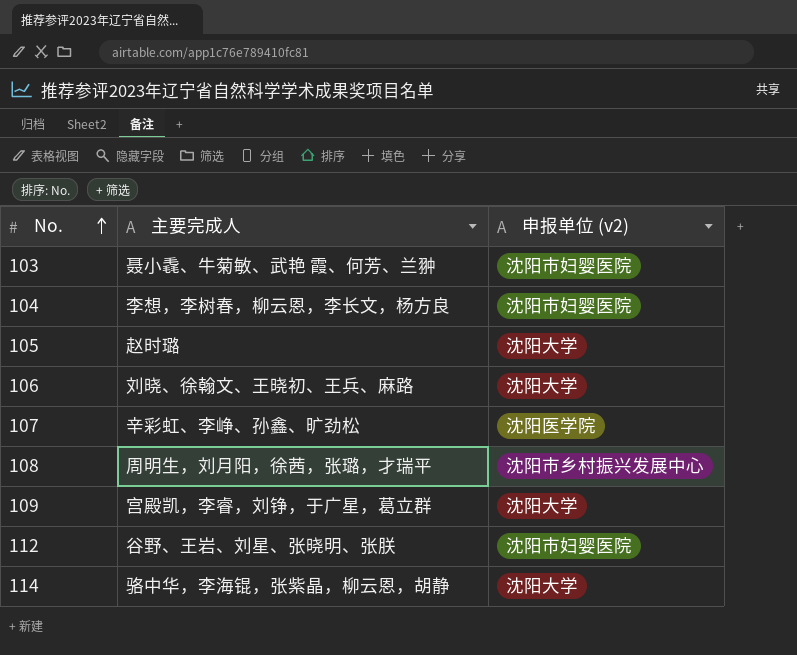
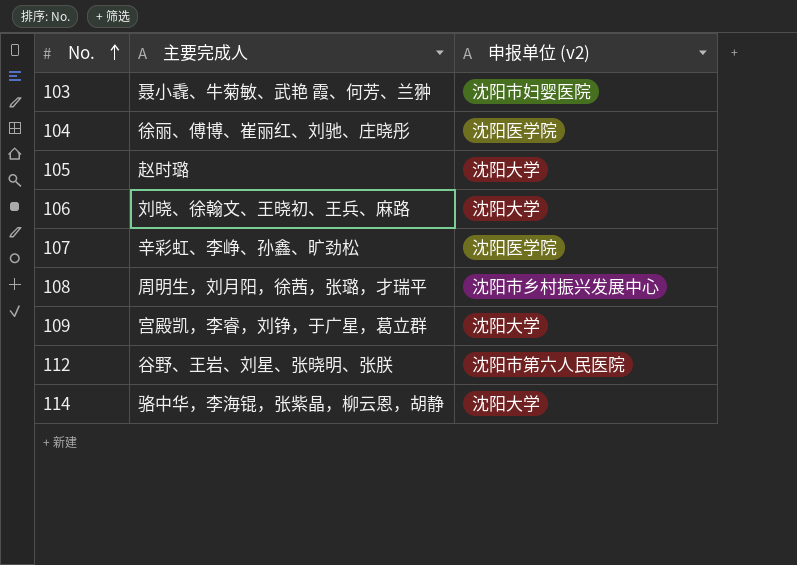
104 | 主要完成人: 李想，李树春，柳云恩，李长文，杨方良 -> 徐丽、傅博、崔丽红、刘驰、庄晓彤
104 | 申报单位 (v2): 沈阳市妇婴医院 -> 沈阳医学院
112 | 申报单位 (v2): 沈阳市妇婴医院 -> 沈阳市第六人民医院

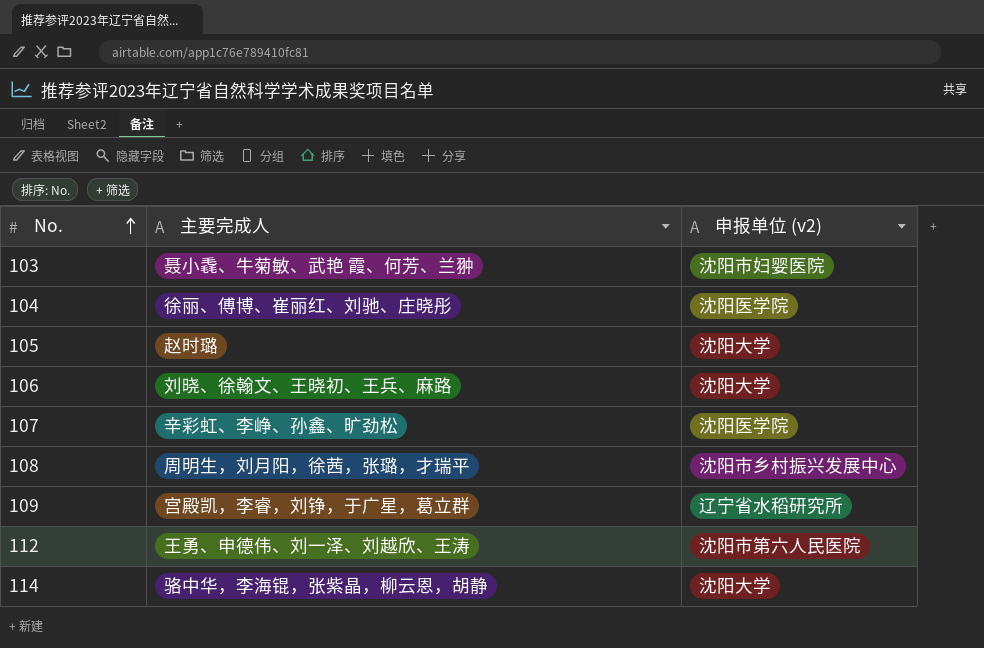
109 | 申报单位 (v2): 沈阳大学 -> 辽宁省水稻研究所
112 | 主要完成人: 谷野、王岩、刘星、张晓明、张朕 -> 王勇、申德伟、刘一泽、刘越欣、王涛

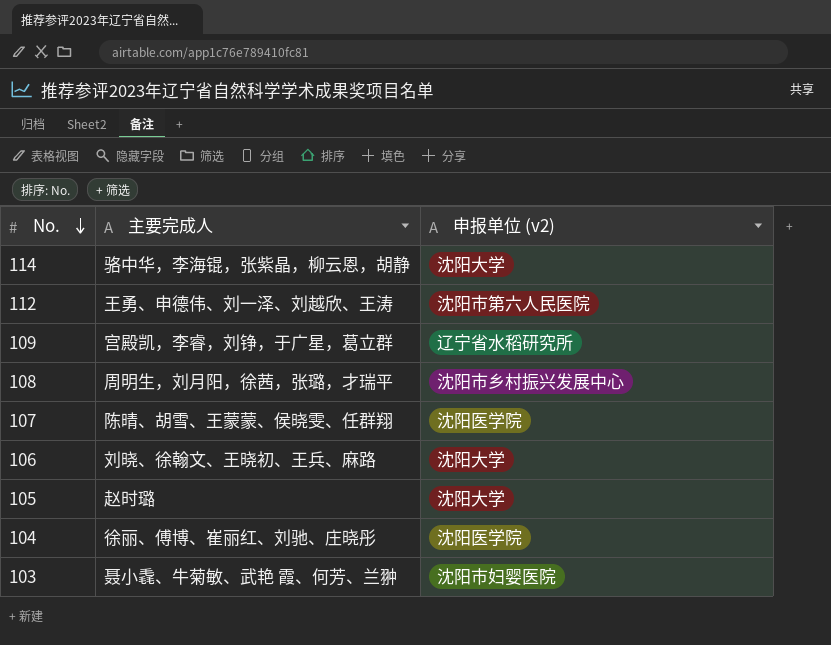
row order: No. ascending -> No. descending
107 | 主要完成人: 辛彩虹、李峥、孙鑫、旷劲松 -> 陈晴、胡雪、王蒙蒙、侯晓雯、任群翔

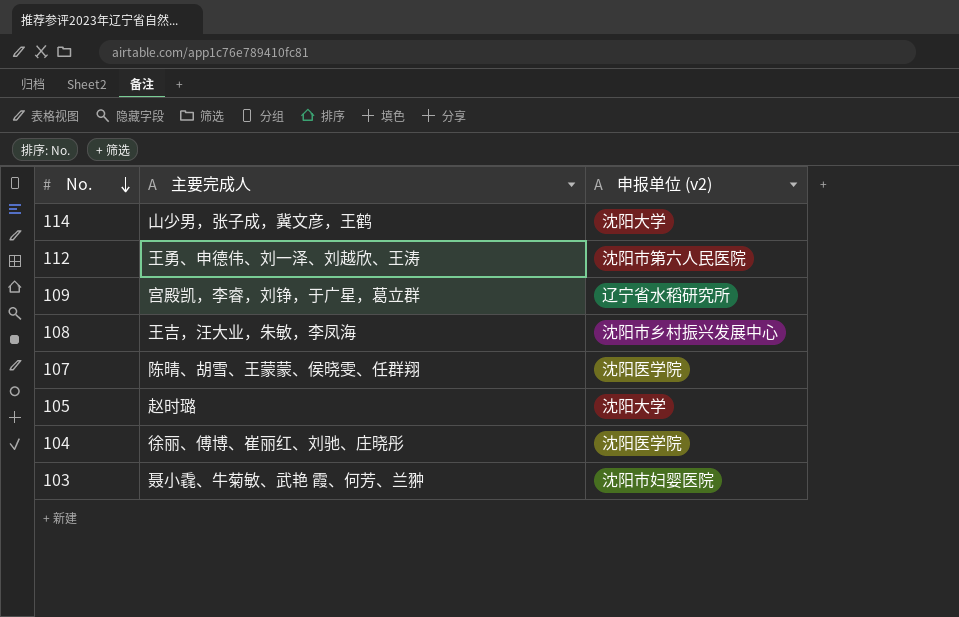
row 106: 刘晓、徐翰文、王晓初、王兵、麻路 | 沈阳大学 -> none
114 | 主要完成人: 骆中华，李海锟，张紫晶，柳云恩，胡静 -> 山少男，张子成，冀文彦，王鹤
108 | 主要完成人: 周明生，刘月阳，徐茜，张璐，才瑞平 -> 王吉，汪大业，朱敏，李凤海

